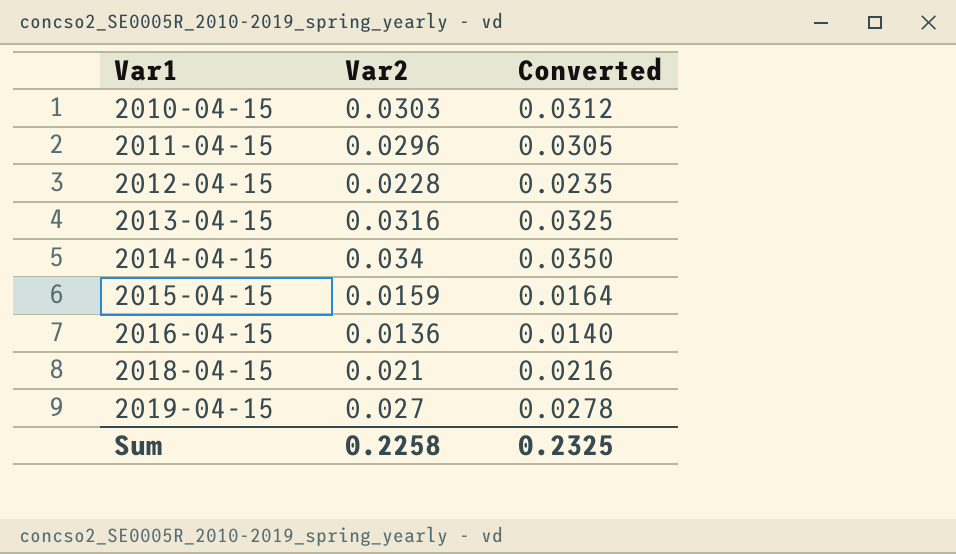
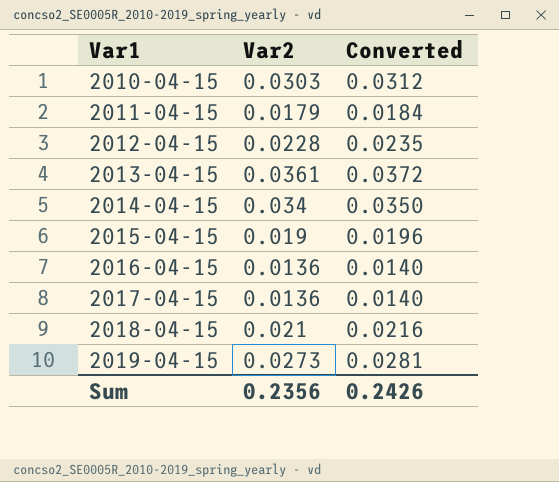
2011-04-15 | Var2: 0.0296 -> 0.0179
2011-04-15 | Converted: 0.0305 -> 0.0184
2013-04-15 | Var2: 0.0316 -> 0.0361
2013-04-15 | Converted: 0.0325 -> 0.0372
2015-04-15 | Var2: 0.0159 -> 0.019
2015-04-15 | Converted: 0.0164 -> 0.0196
row 2017-04-15: none -> 0.0136 | 0.0140
2019-04-15 | Var2: 0.027 -> 0.0273
2019-04-15 | Converted: 0.0278 -> 0.0281
Sum | Var2: 0.2258 -> 0.2356
Sum | Converted: 0.2325 -> 0.2426

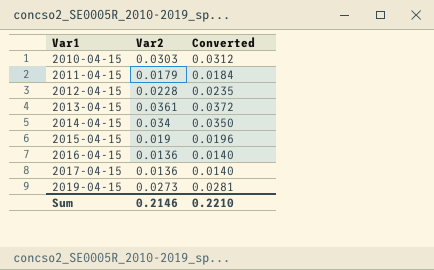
row 2018-04-15: 0.021 | 0.0216 -> none
Sum | Var2: 0.2356 -> 0.2146
Sum | Converted: 0.2426 -> 0.2210

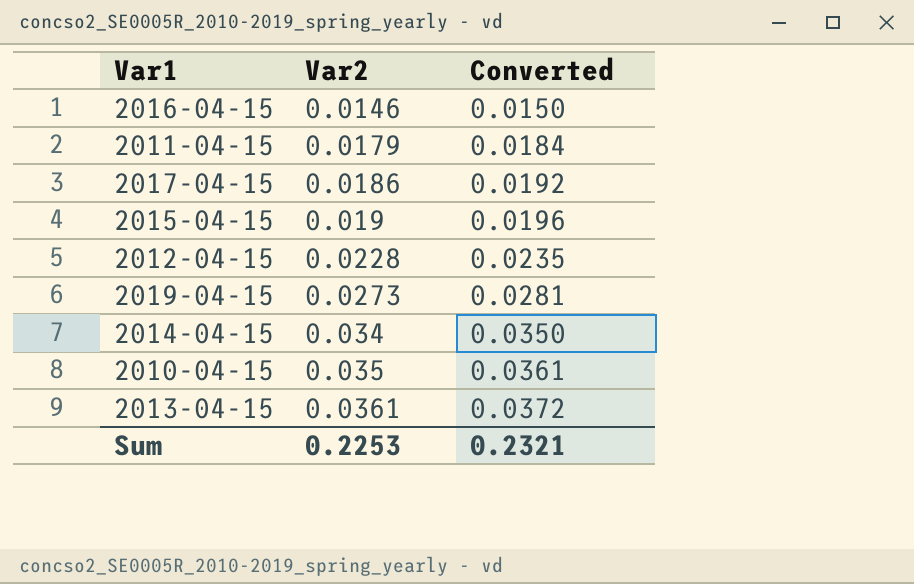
row order: Var1 ascending -> Var2 ascending
2016-04-15 | Var2: 0.0136 -> 0.0146
2016-04-15 | Converted: 0.0140 -> 0.0150
2017-04-15 | Var2: 0.0136 -> 0.0186
2017-04-15 | Converted: 0.0140 -> 0.0192
2010-04-15 | Var2: 0.0303 -> 0.035
2010-04-15 | Converted: 0.0312 -> 0.0361
Sum | Var2: 0.2146 -> 0.2253
Sum | Converted: 0.2210 -> 0.2321

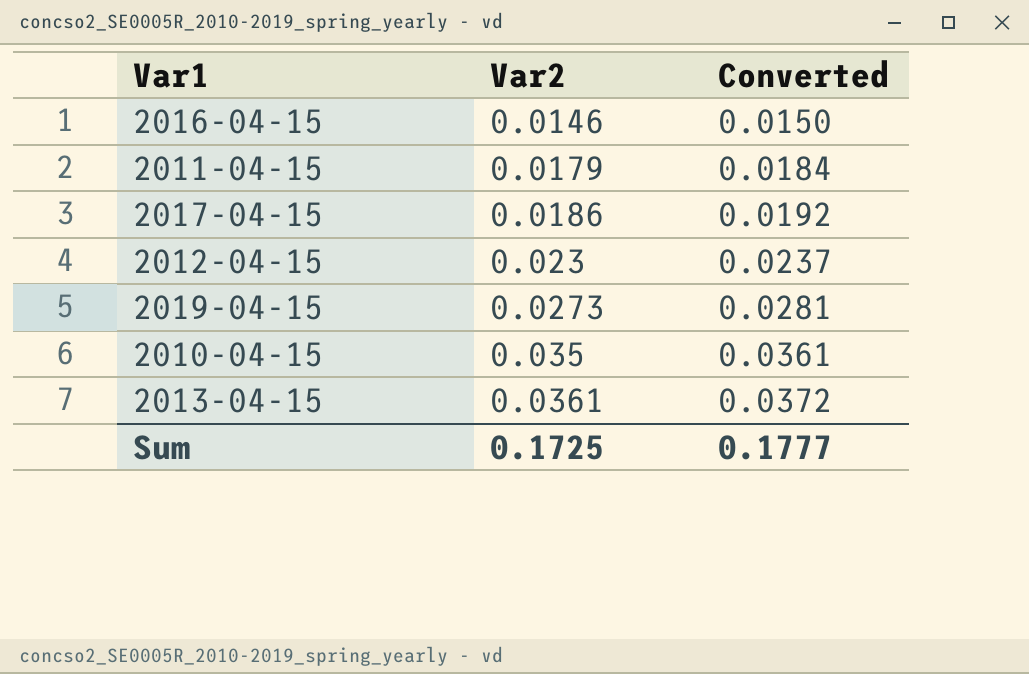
row 2015-04-15: 0.019 | 0.0196 -> none
row 2014-04-15: 0.034 | 0.0350 -> none
2012-04-15 | Var2: 0.0228 -> 0.023
2012-04-15 | Converted: 0.0235 -> 0.0237
Sum | Var2: 0.2253 -> 0.1725
Sum | Converted: 0.2321 -> 0.1777

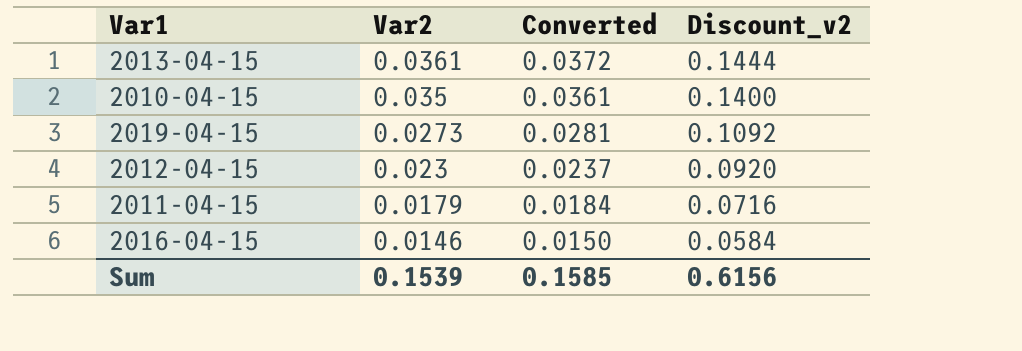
row order: Var2 ascending -> Var2 descending
column Discount_v2 | formula: none -> [Var2] * 4
row 2017-04-15: 0.0186 | 0.0192 -> none
Sum | Var2: 0.1725 -> 0.1539
Sum | Converted: 0.1777 -> 0.1585

